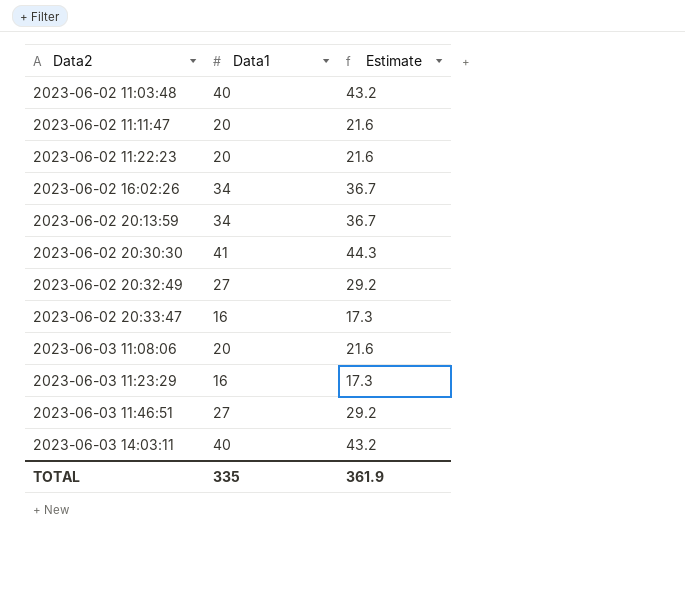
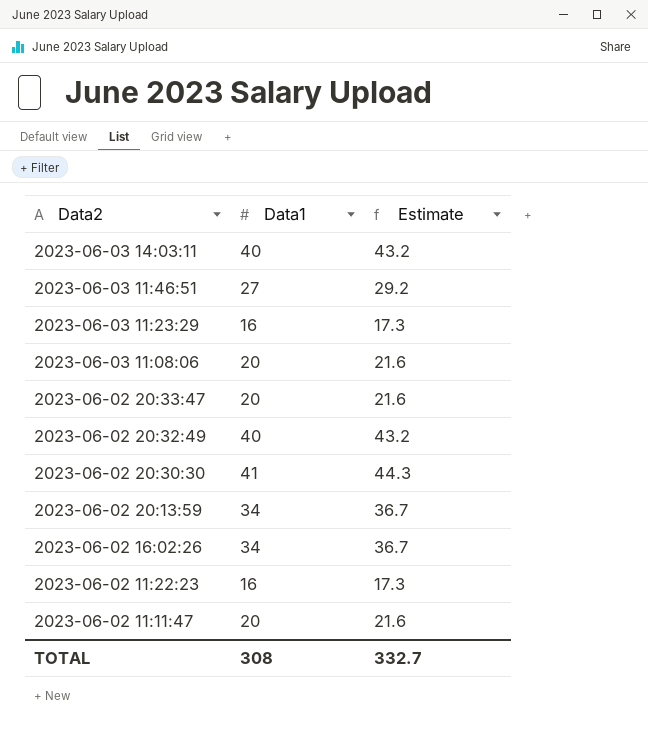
row order: Data2 ascending -> Data2 descending
row 2023-06-02 11:03:48: 40 | 43.2 -> none
2023-06-02 20:33:47 | Data1: 16 -> 20
2023-06-02 20:33:47 | Estimate: 17.3 -> 21.6
2023-06-02 20:32:49 | Data1: 27 -> 40
2023-06-02 20:32:49 | Estimate: 29.2 -> 43.2
2023-06-02 11:22:23 | Data1: 20 -> 16
2023-06-02 11:22:23 | Estimate: 21.6 -> 17.3
TOTAL | Data1: 335 -> 308
TOTAL | Estimate: 361.9 -> 332.7

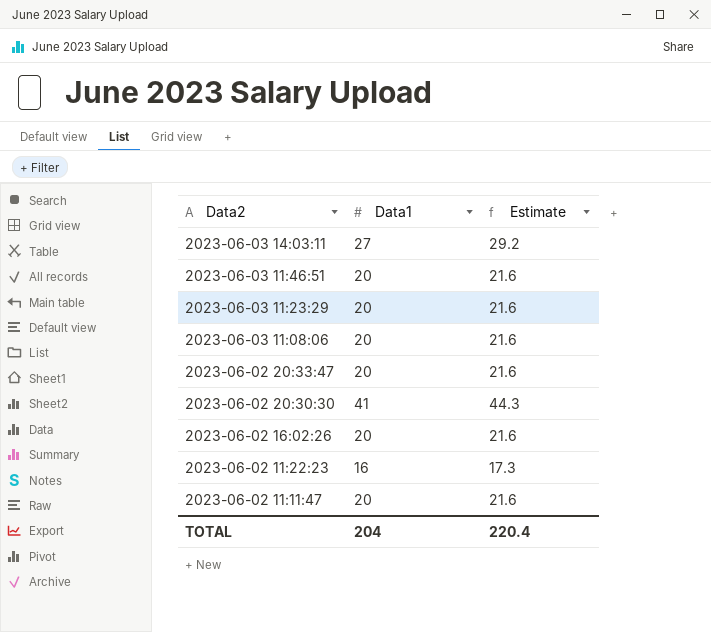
row 2023-06-02 20:32:49: 40 | 43.2 -> none
row 2023-06-02 20:13:59: 34 | 36.7 -> none
2023-06-03 14:03:11 | Data1: 40 -> 27
2023-06-03 14:03:11 | Estimate: 43.2 -> 29.2
2023-06-03 11:46:51 | Data1: 27 -> 20
2023-06-03 11:46:51 | Estimate: 29.2 -> 21.6
2023-06-03 11:23:29 | Data1: 16 -> 20
2023-06-03 11:23:29 | Estimate: 17.3 -> 21.6
2023-06-02 16:02:26 | Data1: 34 -> 20
2023-06-02 16:02:26 | Estimate: 36.7 -> 21.6
TOTAL | Data1: 308 -> 204
TOTAL | Estimate: 332.7 -> 220.4

